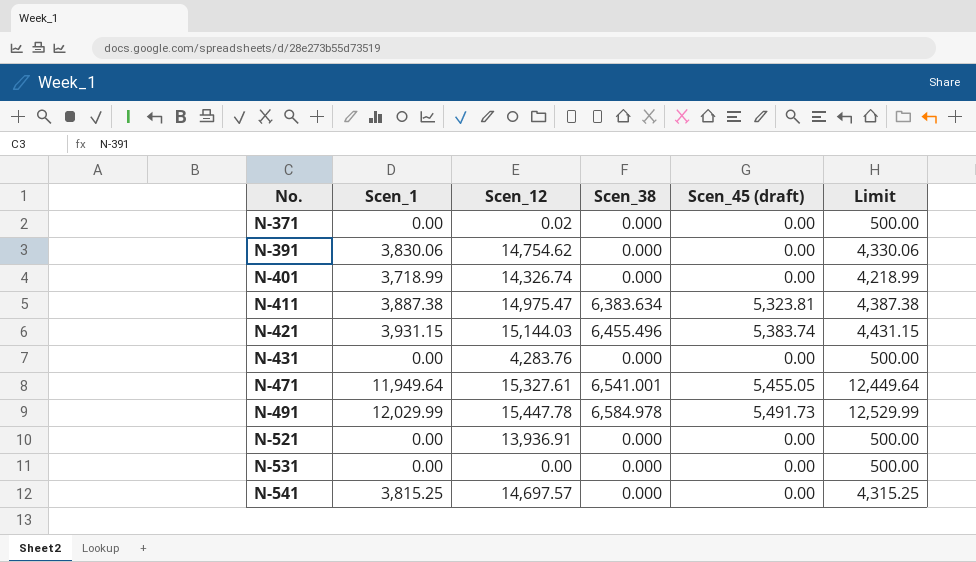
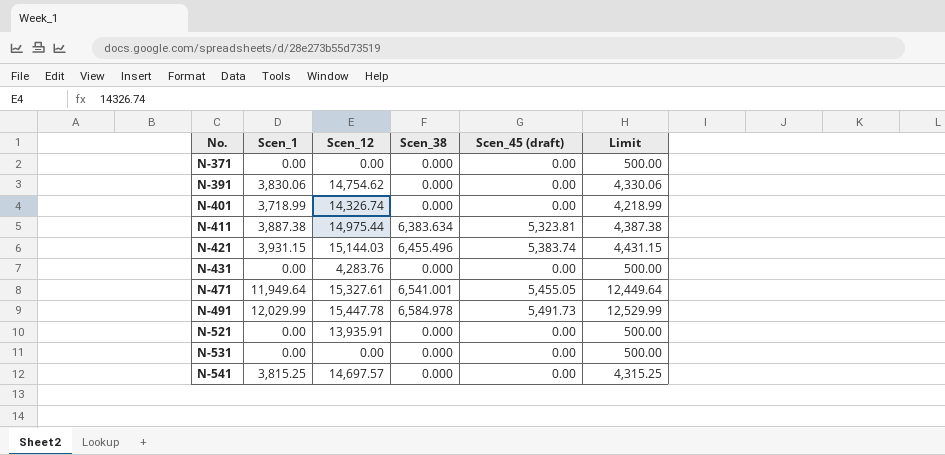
N-371 | Scen_12: 0.02 -> 0.00
N-411 | Scen_12: 14,975.47 -> 14,975.44
N-521 | Scen_12: 13,936.91 -> 13,935.91

